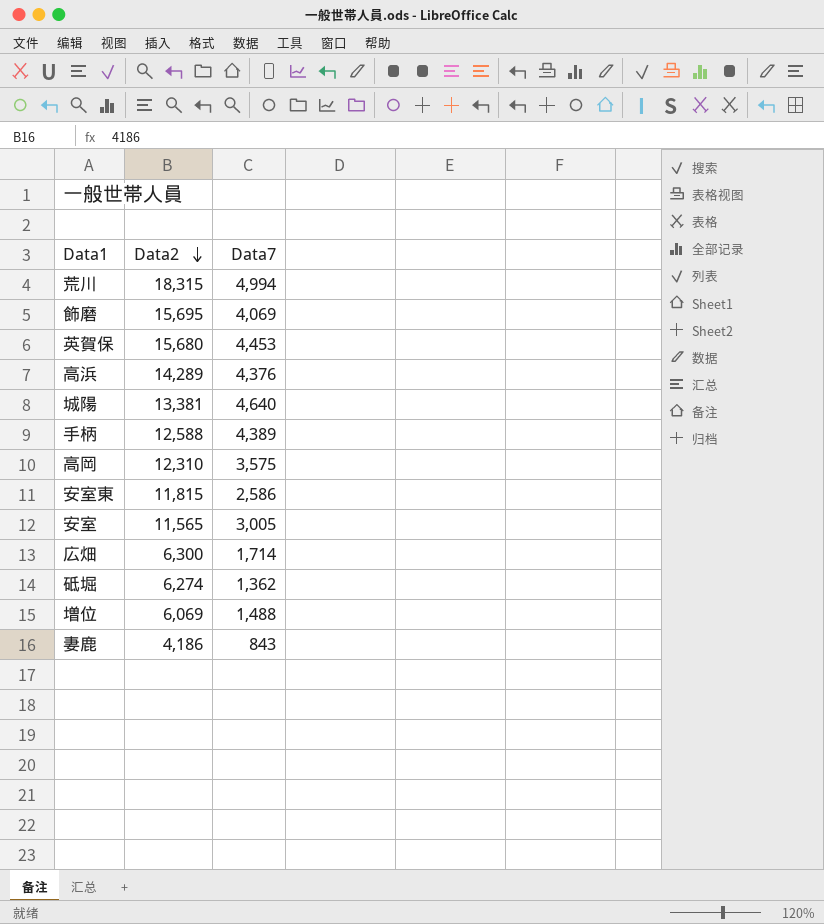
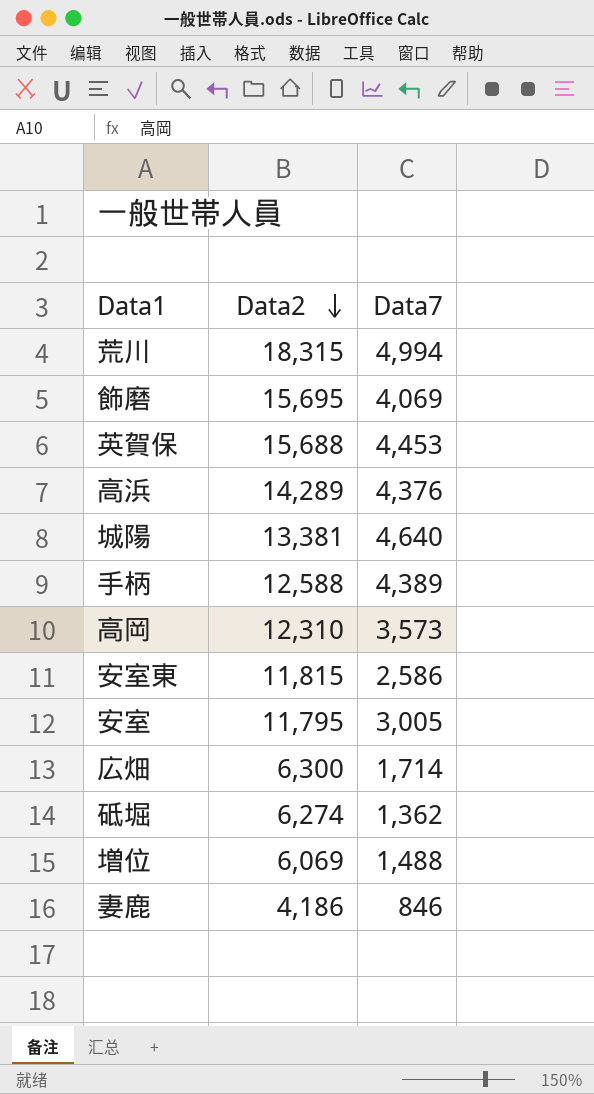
英賀保 | Data2: 15,680 -> 15,688
高岡 | Data7: 3,575 -> 3,573
安室 | Data2: 11,565 -> 11,795
妻鹿 | Data7: 843 -> 846

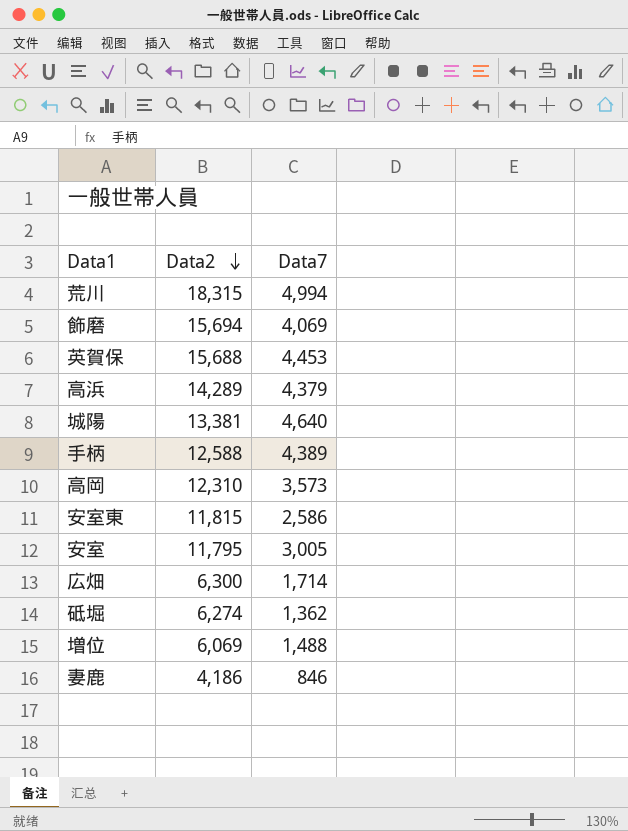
飾磨 | Data2: 15,695 -> 15,694
高浜 | Data7: 4,376 -> 4,379

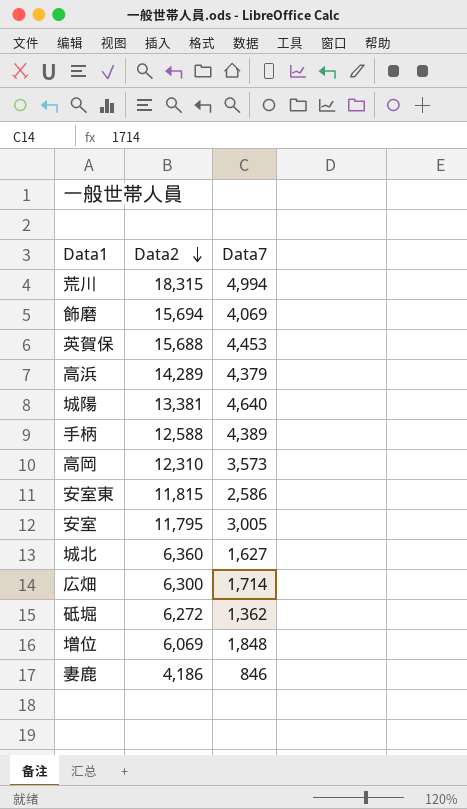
row 城北: none -> 6,360 | 1,627
砥堀 | Data2: 6,274 -> 6,272
増位 | Data7: 1,488 -> 1,848

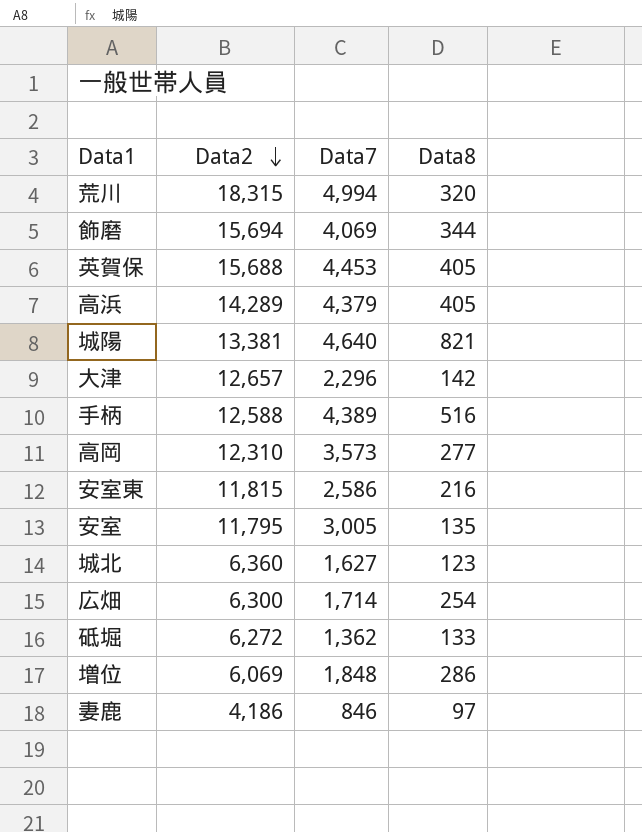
column Data8 | position: none -> 4
row 大津: none -> 12,657 | 2,296 | 142

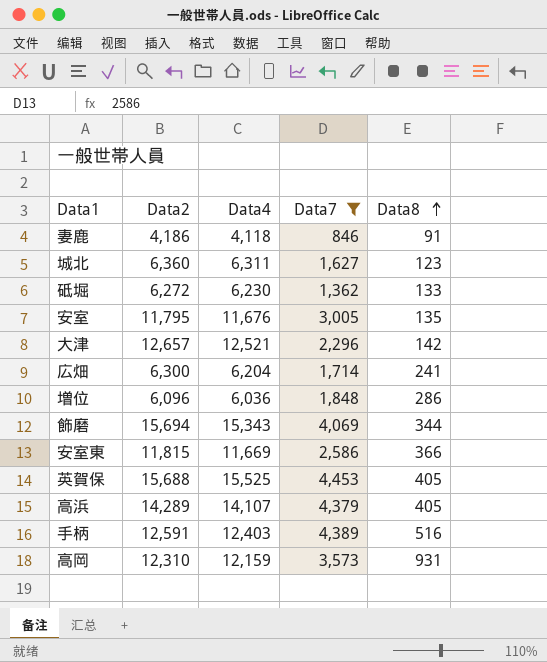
filter: none -> Data7 <= 4,453
row order: Data2 descending -> Data8 ascending
column Data4 | position: none -> 3
妻鹿 | Data8: 97 -> 91
広畑 | Data8: 254 -> 241
増位 | Data2: 6,069 -> 6,096
安室東 | Data8: 216 -> 366
手柄 | Data2: 12,588 -> 12,591
高岡 | Data8: 277 -> 931

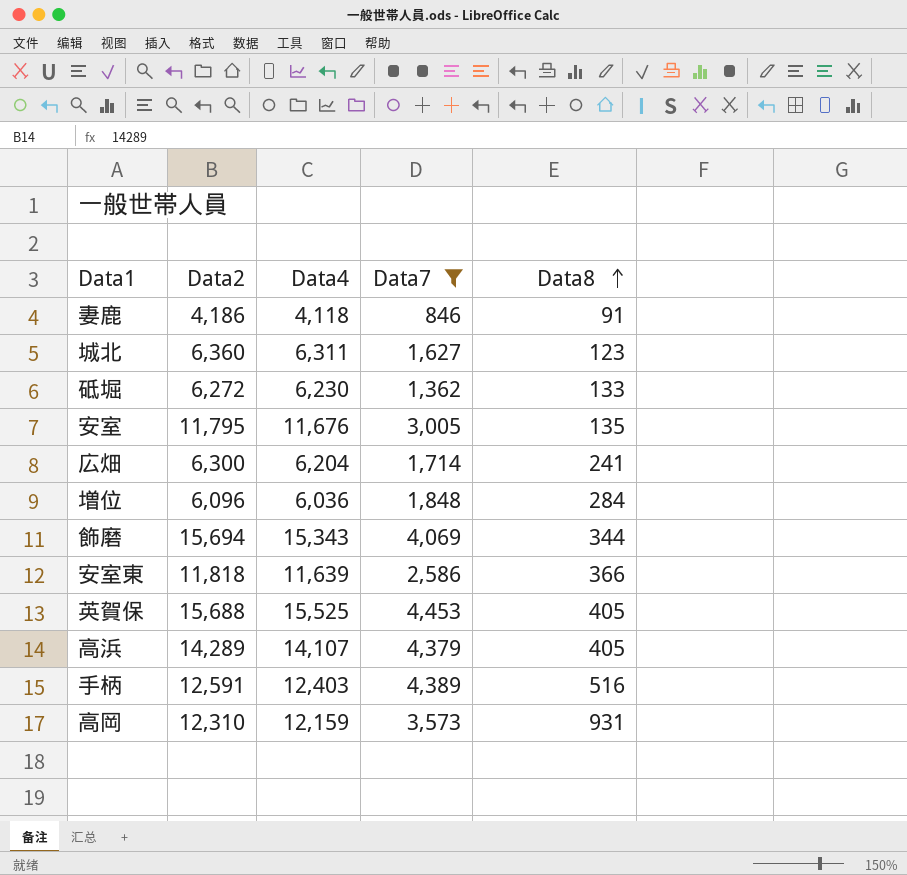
row 大津: 12,657 | 12,521 | 2,296 | 142 -> none
増位 | Data8: 286 -> 284
安室東 | Data2: 11,815 -> 11,818
安室東 | Data4: 11,669 -> 11,639

